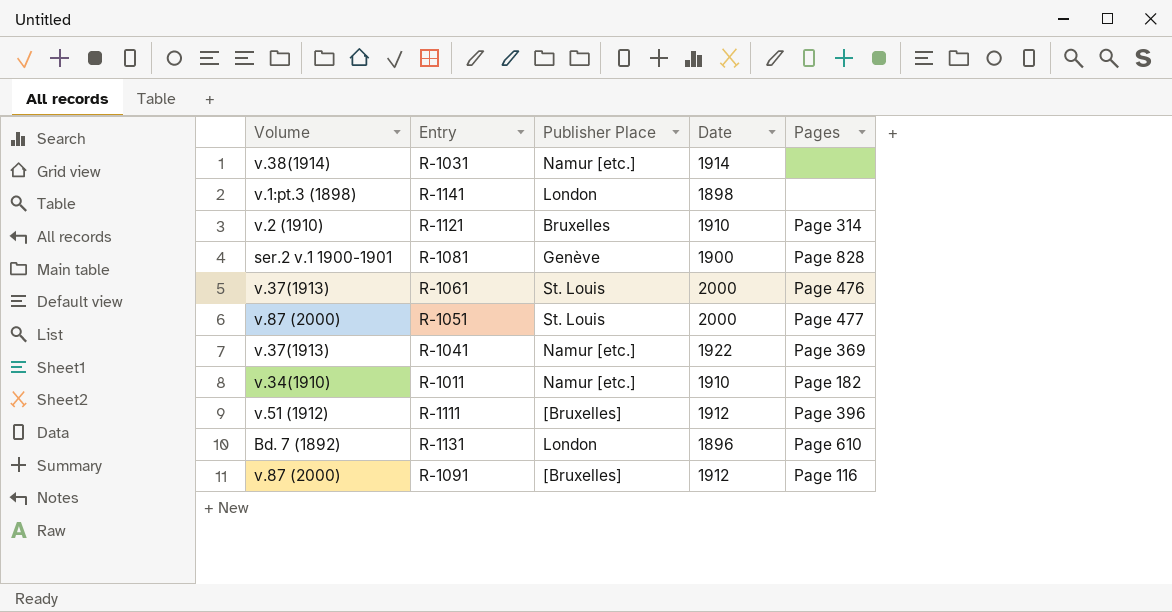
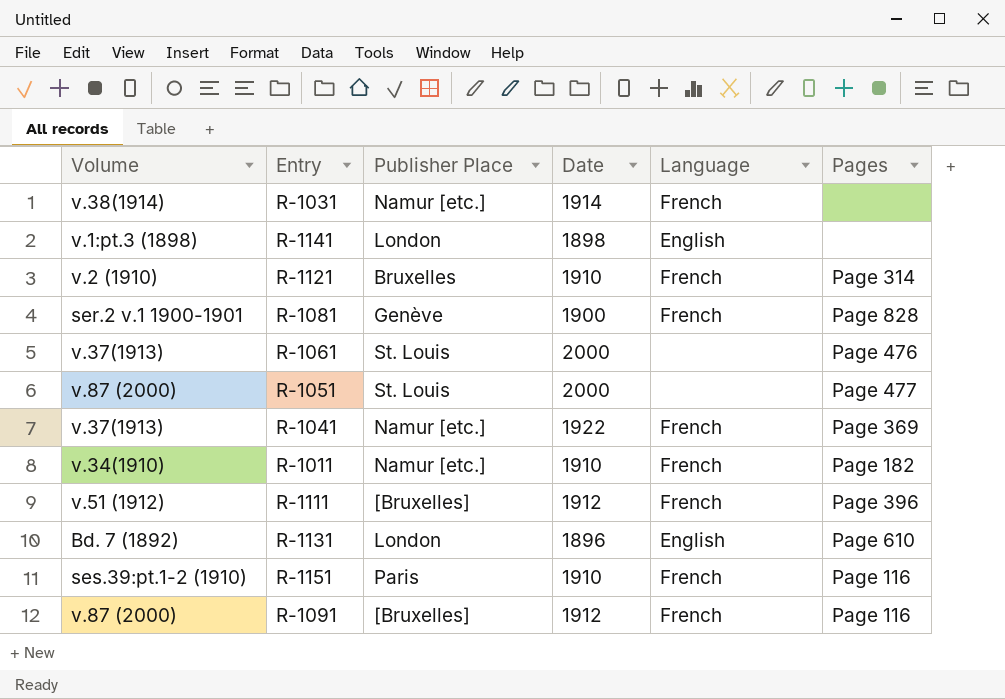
column Language | position: none -> 5
row R-1151: none -> ses.39:pt.1-2 (1910) | Paris | 1910 | French | Page 116

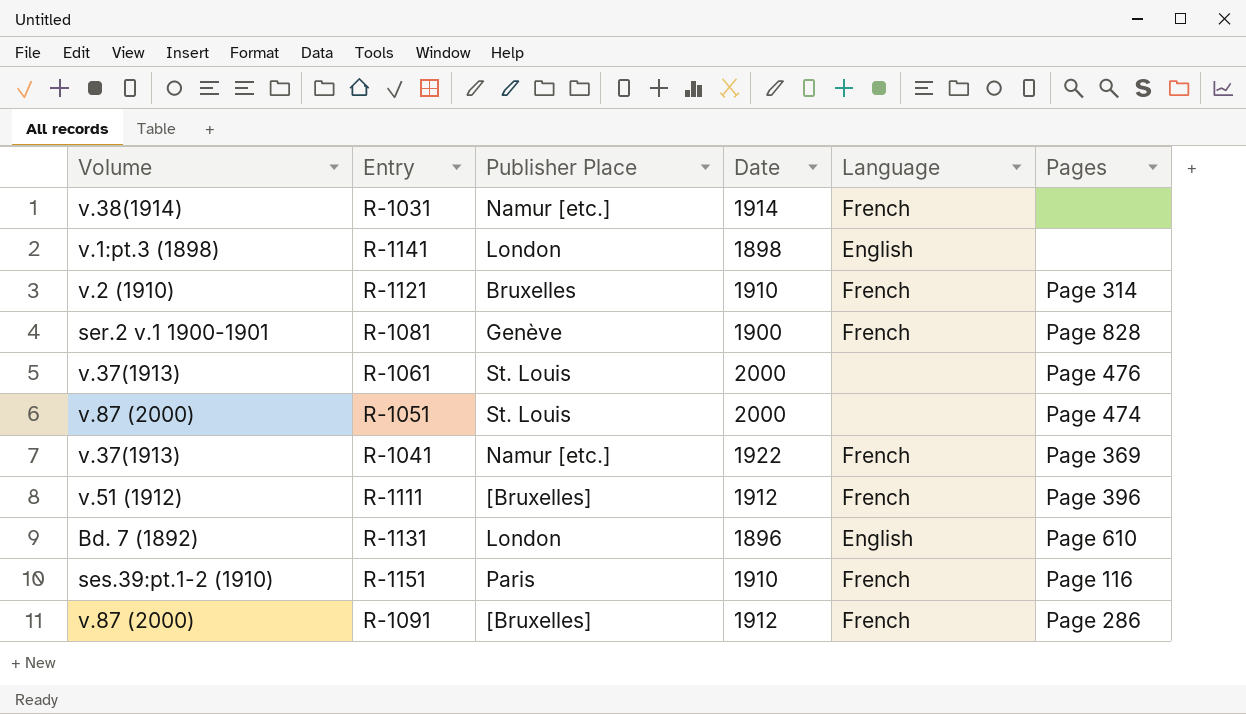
row R-1011: v.34(1910) | Namur [etc.] | 1910 | French | Page 182 -> none
R-1051 | Pages: Page 477 -> Page 474
R-1091 | Pages: Page 116 -> Page 286

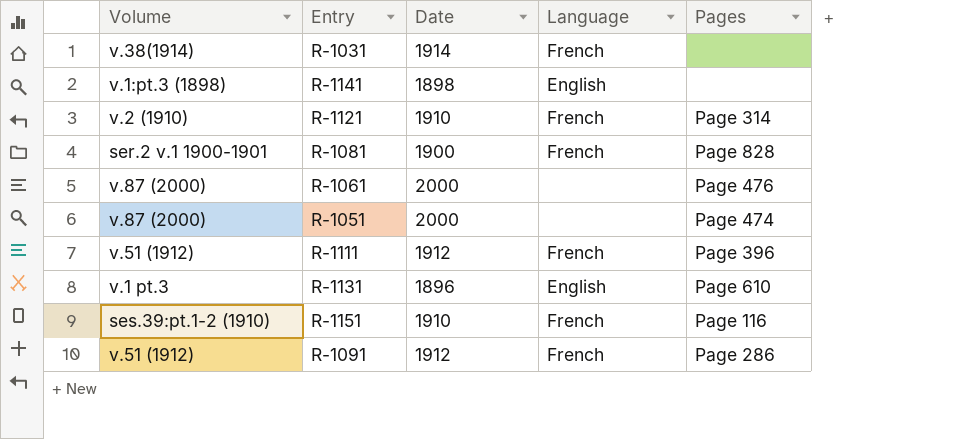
column Publisher Place | position: 3 -> none
row R-1041: v.37(1913) | Namur [etc.] | 1922 | French | Page 369 -> none
R-1061 | Volume: v.37(1913) -> v.87 (2000)
R-1131 | Volume: Bd. 7 (1892) -> v.1 pt.3
R-1091 | Volume: v.87 (2000) -> v.51 (1912)

